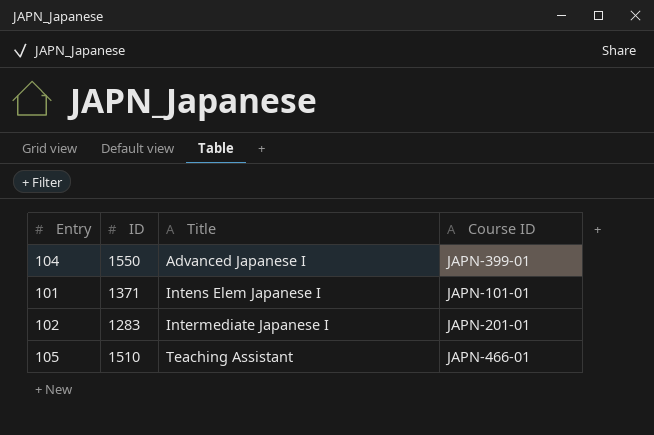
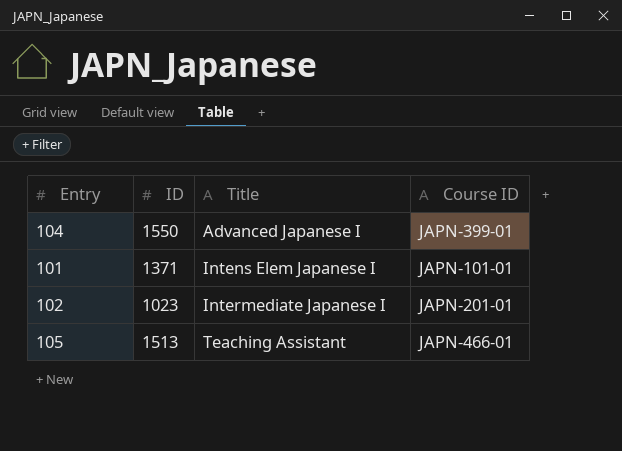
102 | ID: 1283 -> 1023
105 | ID: 1510 -> 1513

